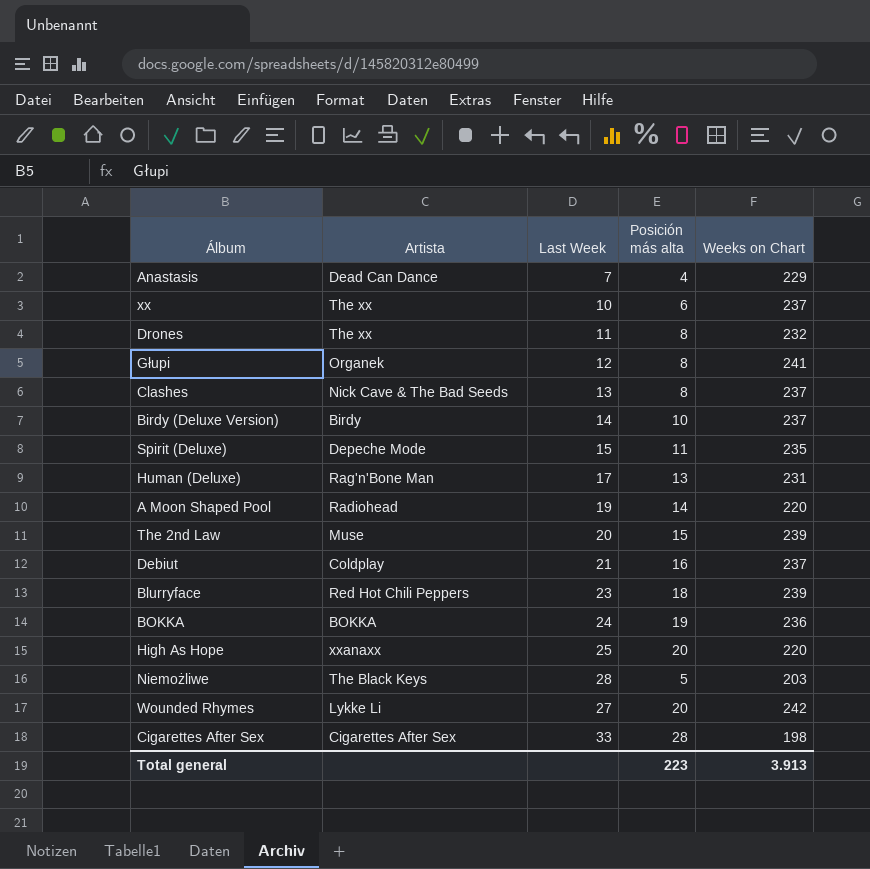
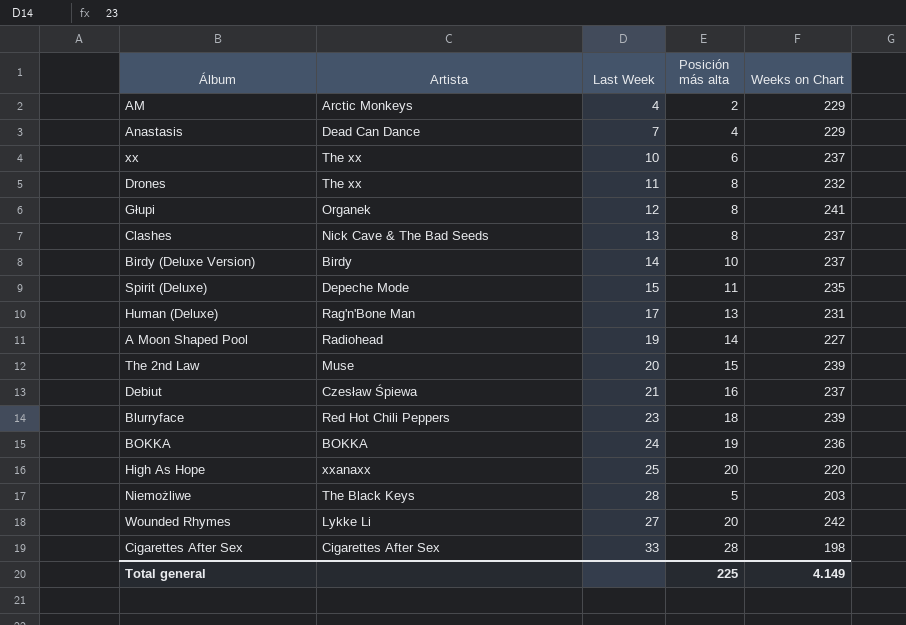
row AM: none -> Arctic Monkeys | 4 | 2 | 229
A Moon Shaped Pool | Weeks on Chart: 220 -> 227
Debiut | Artista: Coldplay -> Czesław Śpiewa
Total general | Posición más alta: 223 -> 225
Total general | Weeks on Chart: 3.913 -> 4.149

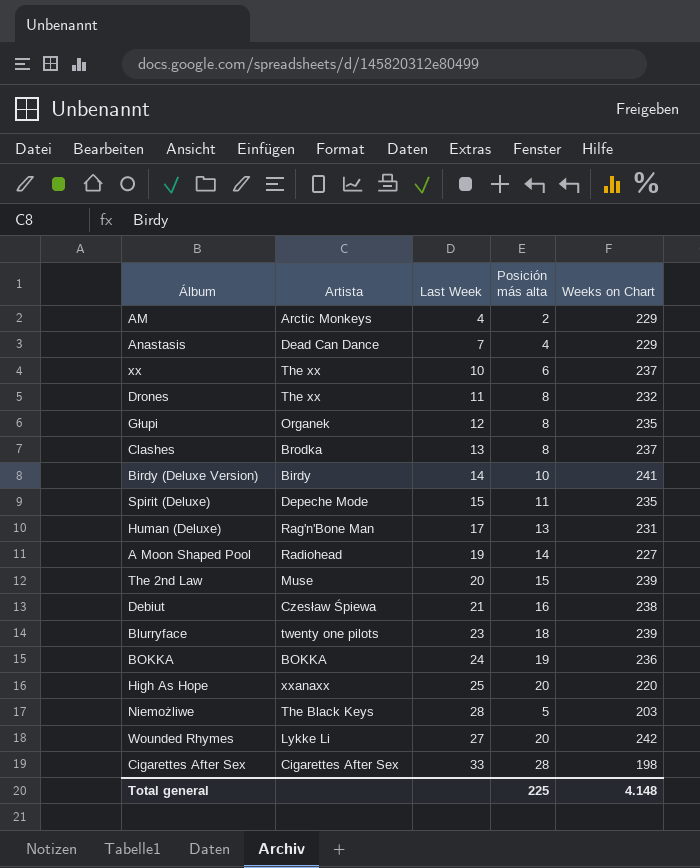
Głupi | Weeks on Chart: 241 -> 235
Clashes | Artista: Nick Cave & The Bad Seeds -> Brodka
Birdy (Deluxe Version) | Weeks on Chart: 237 -> 241
Debiut | Weeks on Chart: 237 -> 238
Blurryface | Artista: Red Hot Chili Peppers -> twenty one pilots
Total general | Weeks on Chart: 4.149 -> 4.148

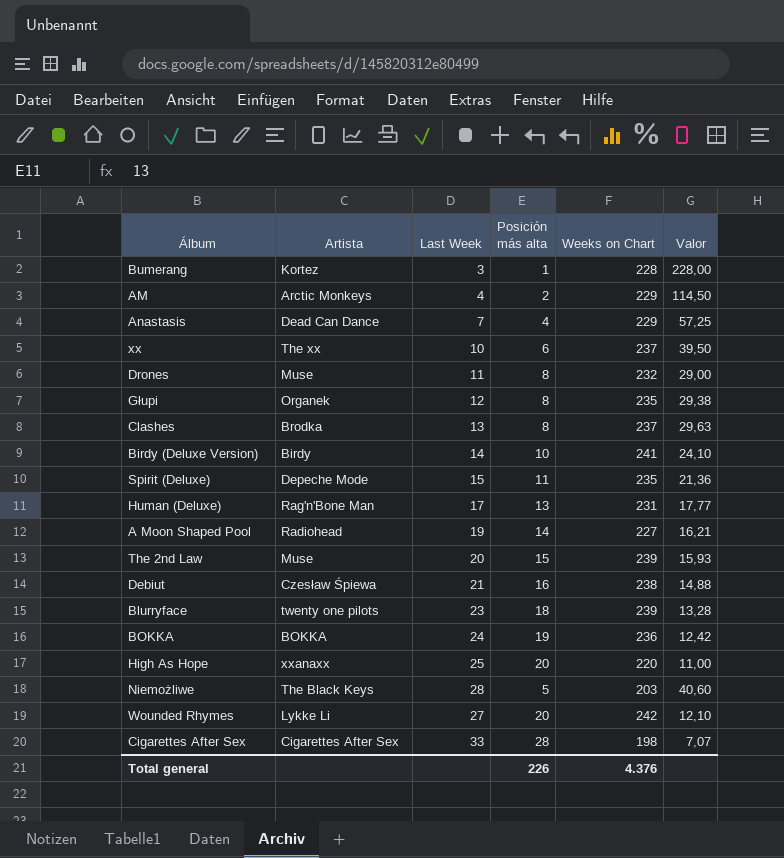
column Valor | formula: none -> [Weeks on Chart] / [Posición más alta]
row Bumerang: none -> Kortez | 3 | 1 | 228 | 228,00
Drones | Artista: The xx -> Muse
Total general | Posición más alta: 225 -> 226
Total general | Weeks on Chart: 4.148 -> 4.376

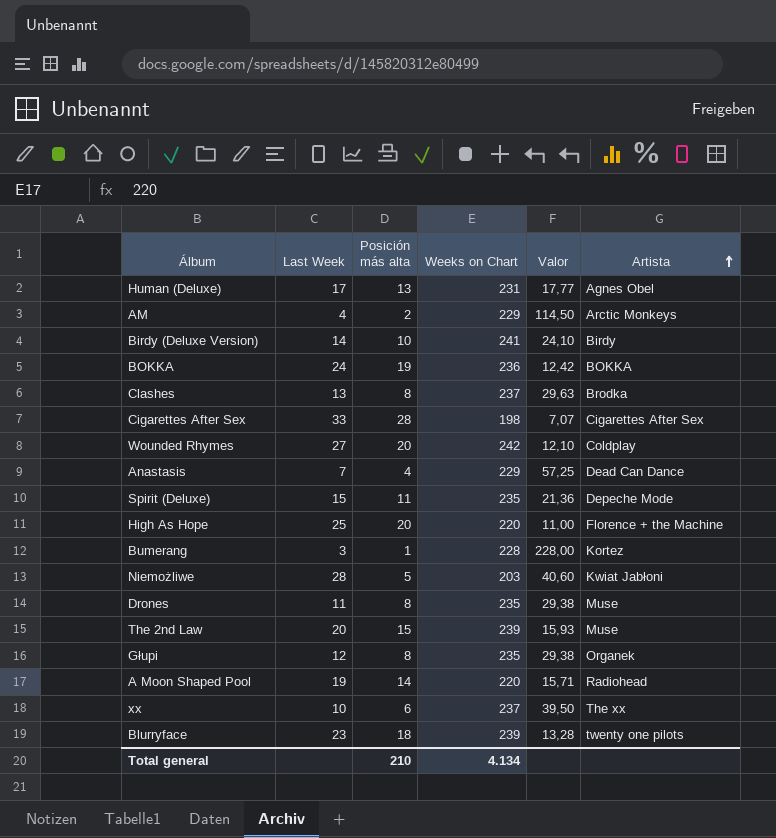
row order: none -> Artista ascending
column Artista | position: 2 -> 6
row Debiut: Czesław Śpiewa | 21 | 16 | 238 | 14,88 -> none
Human (Deluxe) | Artista: Rag'n'Bone Man -> Agnes Obel
Wounded Rhymes | Artista: Lykke Li -> Coldplay
High As Hope | Artista: xxanaxx -> Florence + the Machine
Niemożliwe | Artista: The Black Keys -> Kwiat Jabłoni
Drones | Weeks on Chart: 232 -> 235
Drones | Valor: 29,00 -> 29,38
A Moon Shaped Pool | Weeks on Chart: 227 -> 220
A Moon Shaped Pool | Valor: 16,21 -> 15,71
Total general | Posición más alta: 226 -> 210
Total general | Weeks on Chart: 4.376 -> 4.134

